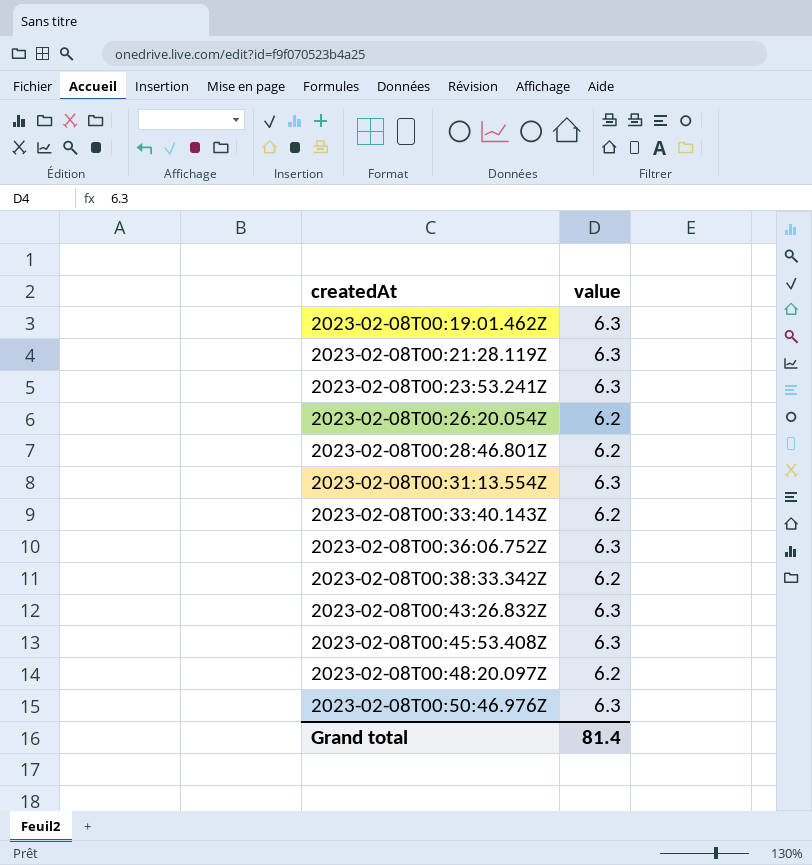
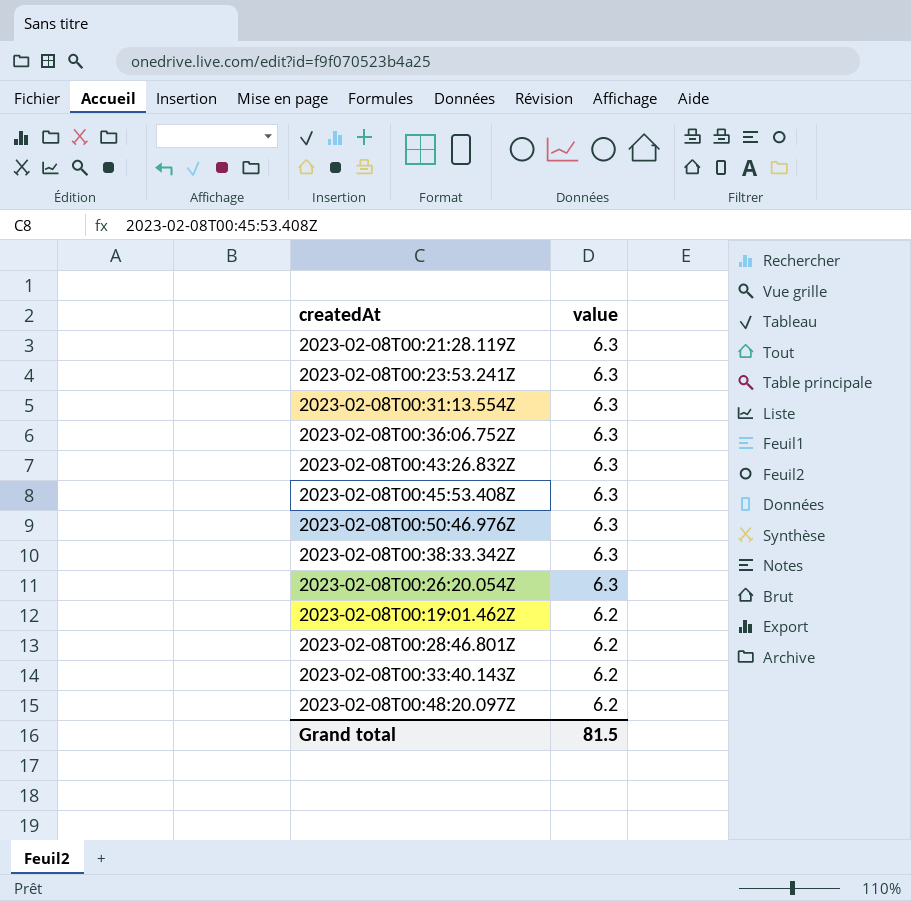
row order: createdAt ascending -> value descending
2023-02-08T00:38:33.342Z | value: 6.2 -> 6.3
2023-02-08T00:26:20.054Z | value: 6.2 -> 6.3
2023-02-08T00:19:01.462Z | value: 6.3 -> 6.2
Grand total | value: 81.4 -> 81.5

